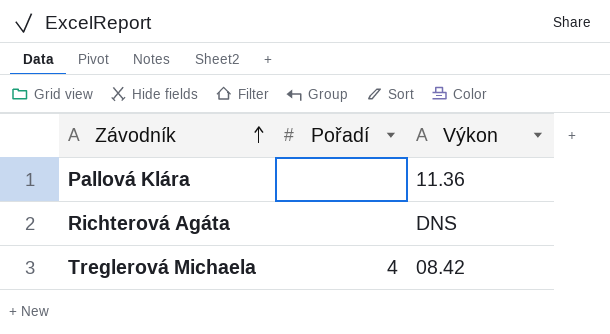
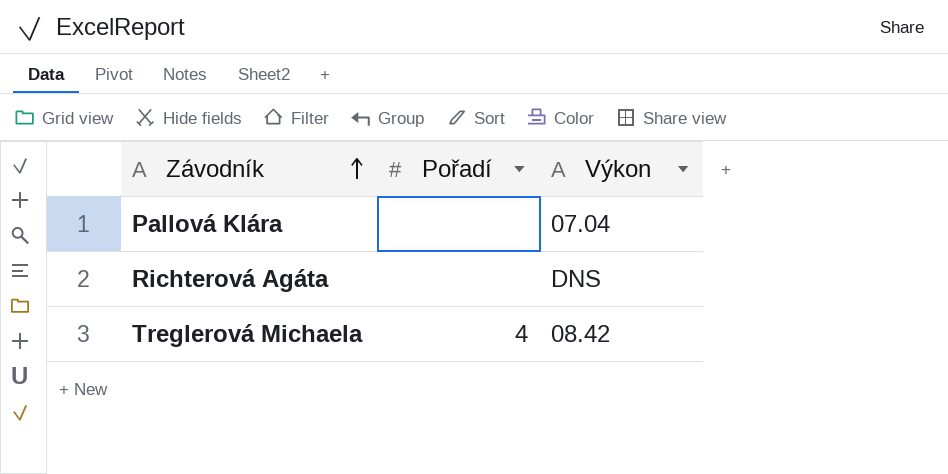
Pallová Klára | Výkon: 11.36 -> 07.04

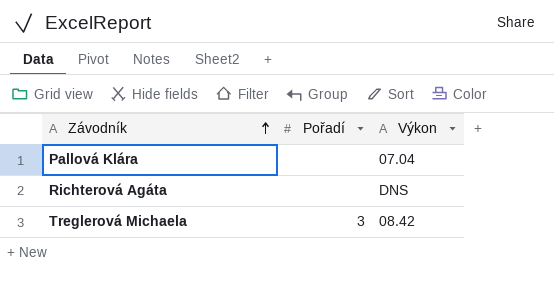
Treglerová Michaela | Pořadí: 4 -> 3

